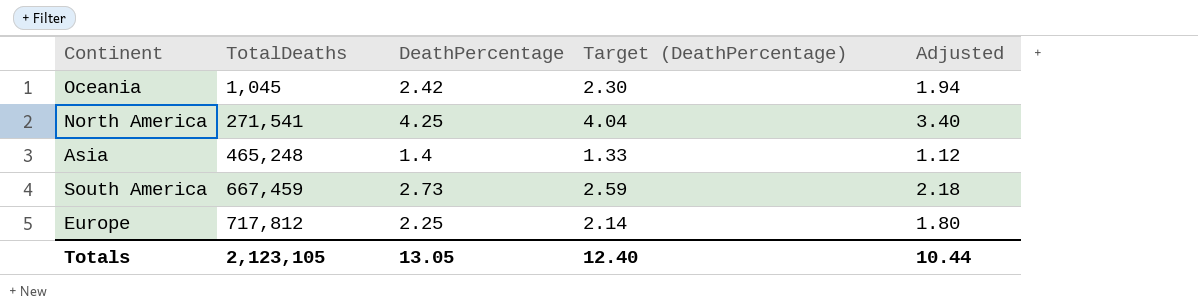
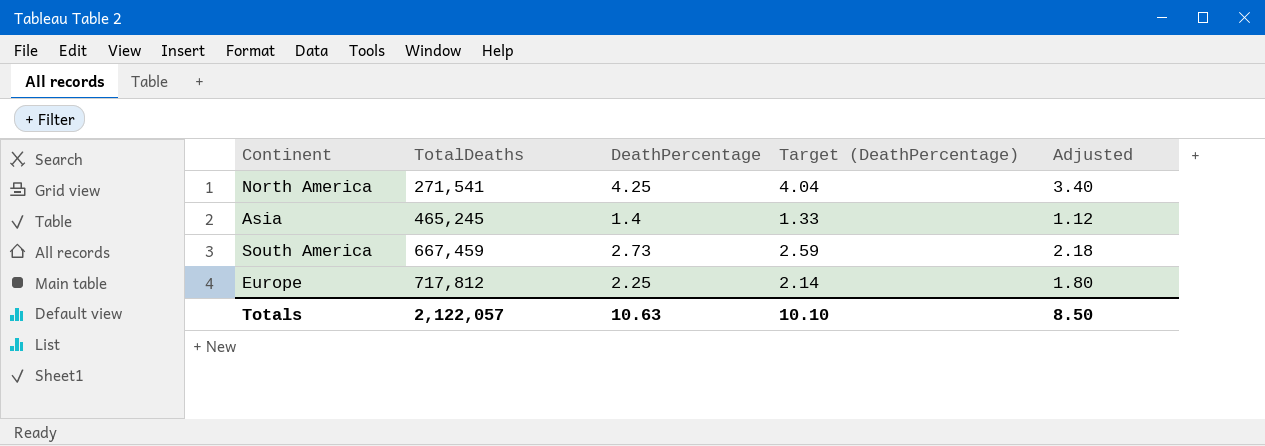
row Oceania: 1,045 | 2.42 | 2.30 | 1.94 -> none
Asia | TotalDeaths: 465,248 -> 465,245
Totals | TotalDeaths: 2,123,105 -> 2,122,057
Totals | DeathPercentage: 13.05 -> 10.63
Totals | Target (DeathPercentage): 12.40 -> 10.10
Totals | Adjusted: 10.44 -> 8.50

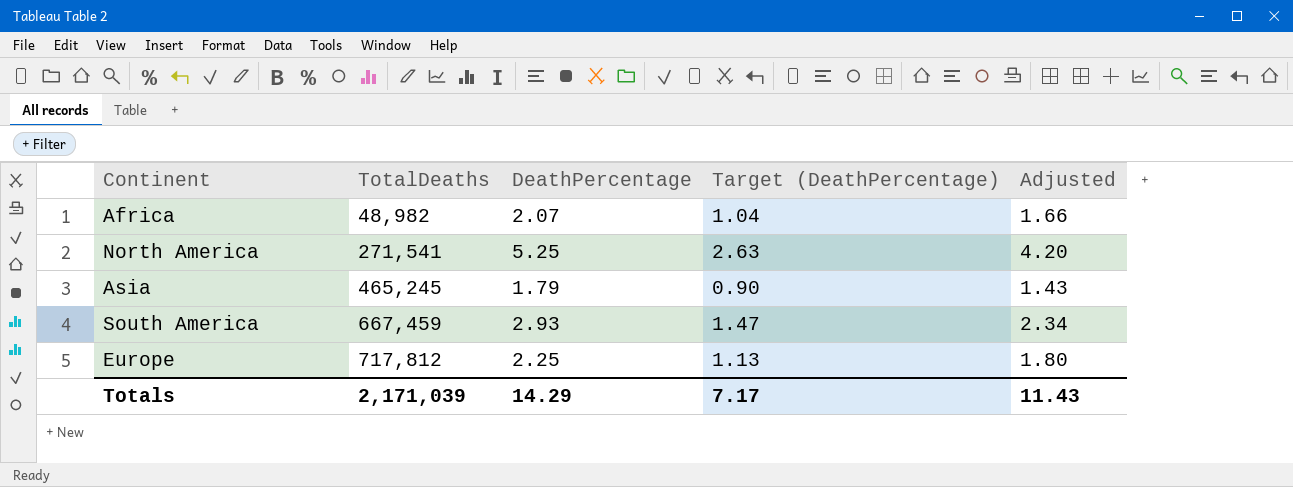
column Target (DeathPercentage) | formula: [DeathPercentage] * 0.95 -> [DeathPercentage] * 0.5
row Africa: none -> 48,982 | 2.07 | 1.04 | 1.66
North America | DeathPercentage: 4.25 -> 5.25
North America | Adjusted: 3.40 -> 4.20
Asia | DeathPercentage: 1.4 -> 1.79
Asia | Adjusted: 1.12 -> 1.43
South America | DeathPercentage: 2.73 -> 2.93
South America | Adjusted: 2.18 -> 2.34
Totals | TotalDeaths: 2,122,057 -> 2,171,039
Totals | DeathPercentage: 10.63 -> 14.29
Totals | Target (DeathPercentage): 10.10 -> 7.17
Totals | Adjusted: 8.50 -> 11.43

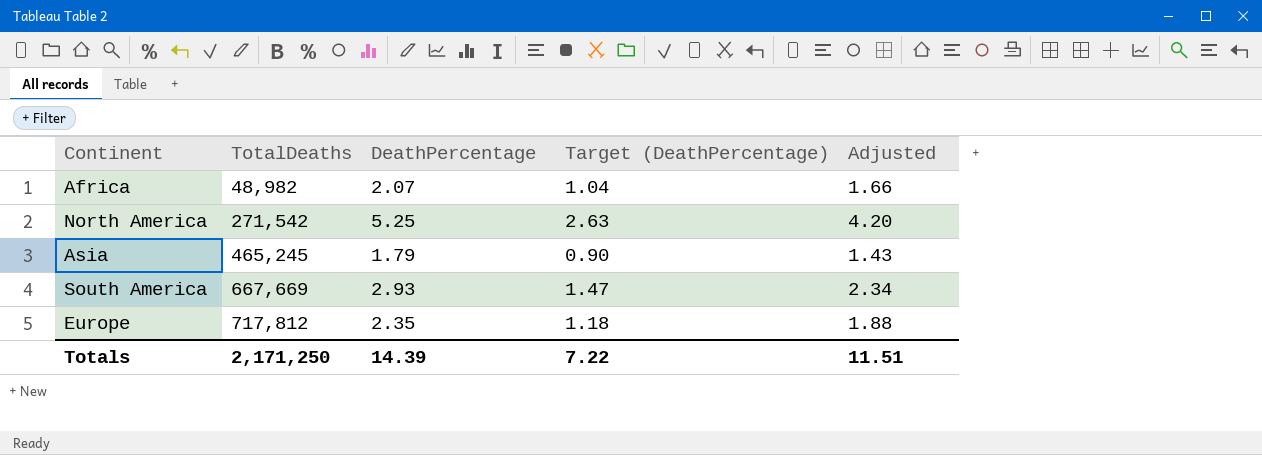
North America | TotalDeaths: 271,541 -> 271,542
South America | TotalDeaths: 667,459 -> 667,669
Europe | DeathPercentage: 2.25 -> 2.35
Europe | Target (DeathPercentage): 1.13 -> 1.18
Europe | Adjusted: 1.80 -> 1.88
Totals | TotalDeaths: 2,171,039 -> 2,171,250
Totals | DeathPercentage: 14.29 -> 14.39
Totals | Target (DeathPercentage): 7.17 -> 7.22
Totals | Adjusted: 11.43 -> 11.51

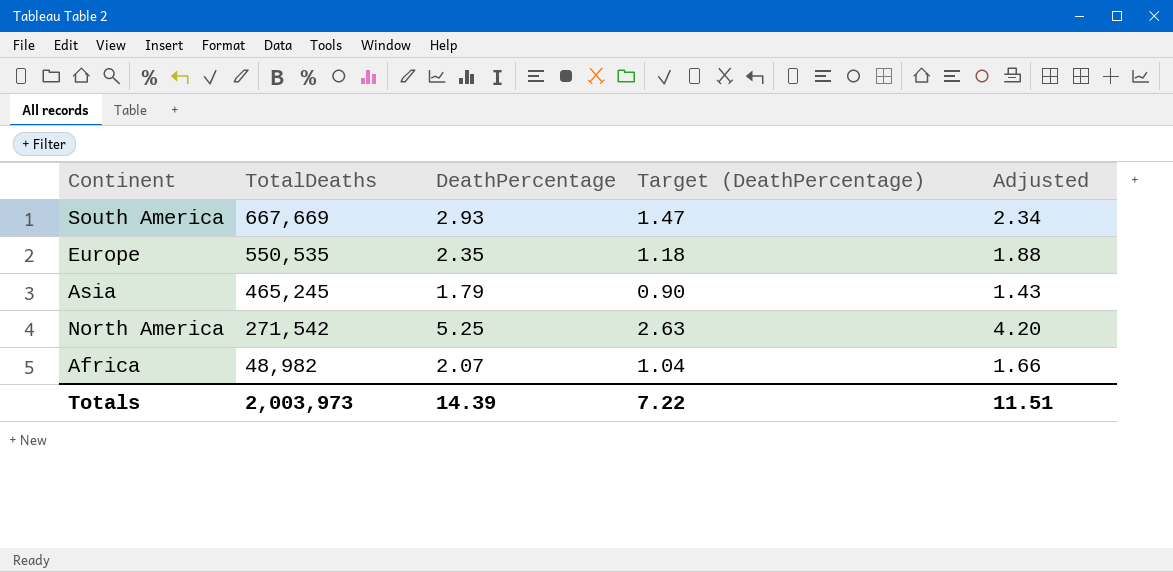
row order: TotalDeaths ascending -> TotalDeaths descending
Europe | TotalDeaths: 717,812 -> 550,535
Totals | TotalDeaths: 2,171,250 -> 2,003,973

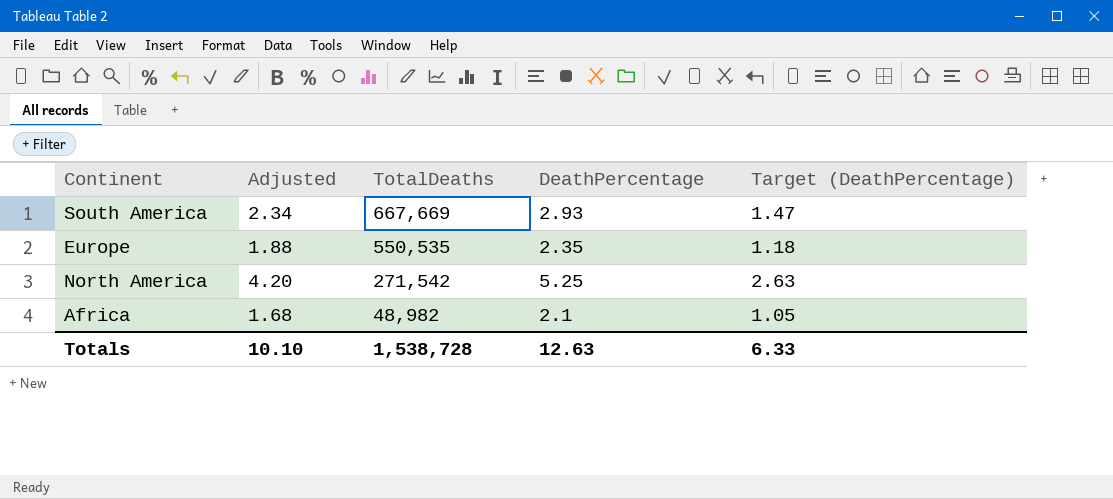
column Adjusted | position: 5 -> 2
row Asia: 465,245 | 1.79 | 0.90 | 1.43 -> none
Africa | Adjusted: 1.66 -> 1.68
Africa | DeathPercentage: 2.07 -> 2.1
Africa | Target (DeathPercentage): 1.04 -> 1.05
Totals | Adjusted: 11.51 -> 10.10
Totals | TotalDeaths: 2,003,973 -> 1,538,728
Totals | DeathPercentage: 14.39 -> 12.63
Totals | Target (DeathPercentage): 7.22 -> 6.33

